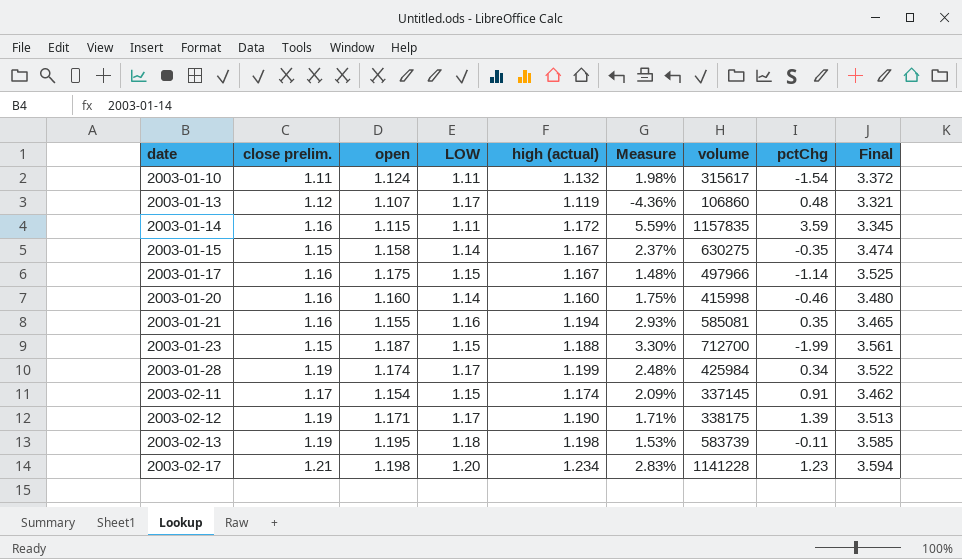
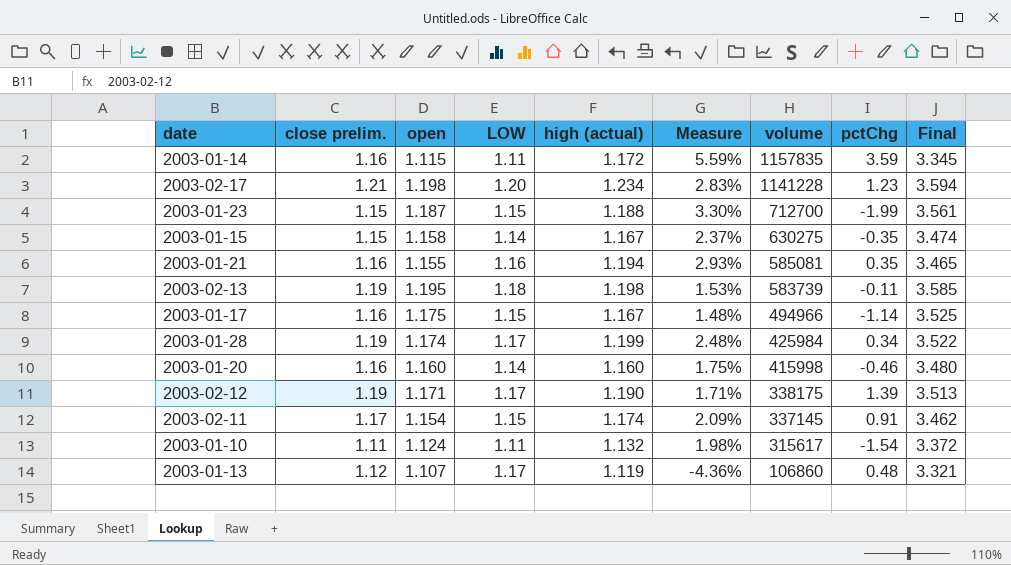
row order: date ascending -> volume descending
2003-01-17 | volume: 497966 -> 494966

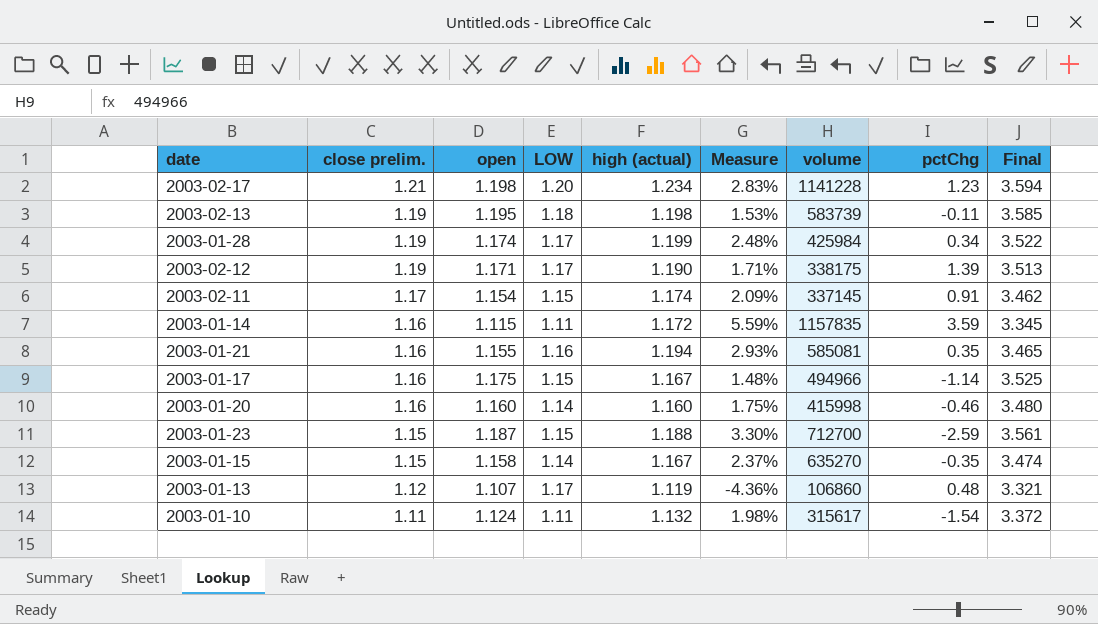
row order: volume descending -> close prelim. descending
2003-01-23 | pctChg: -1.99 -> -2.59
2003-01-15 | volume: 630275 -> 635270

